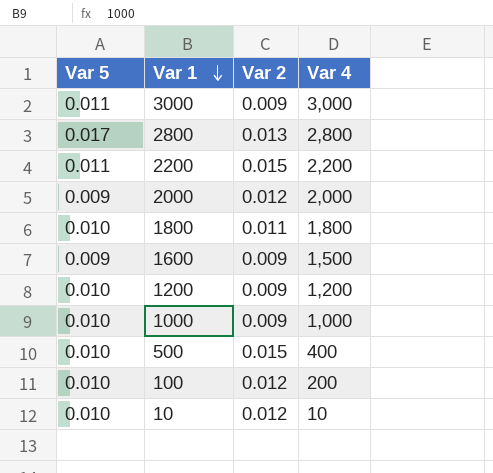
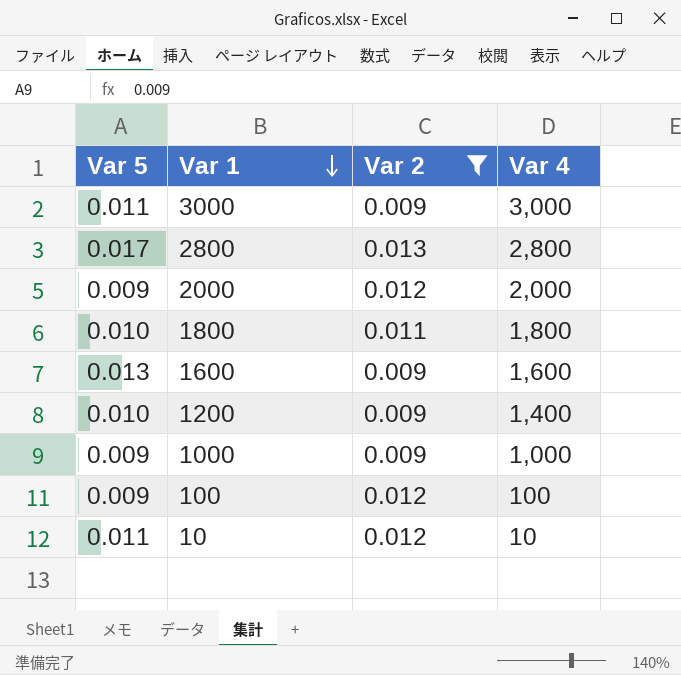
filter: none -> Var 2 != 0.015
1600 | Var 5: 0.009 -> 0.013
1600 | Var 4: 1,500 -> 1,600
1200 | Var 4: 1,200 -> 1,400
1000 | Var 5: 0.010 -> 0.009
100 | Var 5: 0.010 -> 0.009
100 | Var 4: 200 -> 100
10 | Var 5: 0.010 -> 0.011

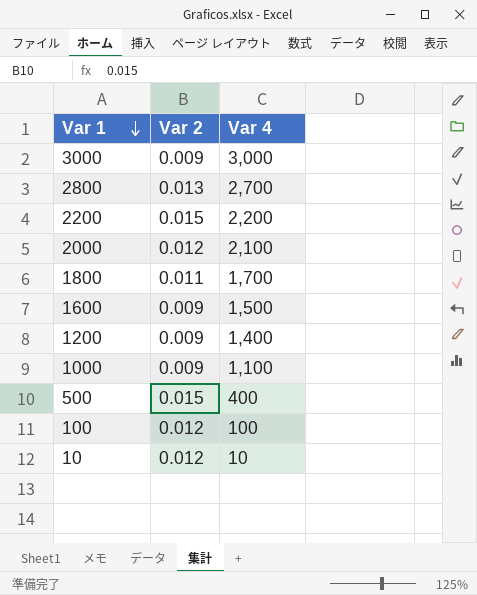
filter: Var 2 != 0.015 -> none
column Var 5 | position: 1 -> none
2800 | Var 4: 2,800 -> 2,700
2000 | Var 4: 2,000 -> 2,100
1800 | Var 4: 1,800 -> 1,700
1600 | Var 4: 1,600 -> 1,500
1000 | Var 4: 1,000 -> 1,100

